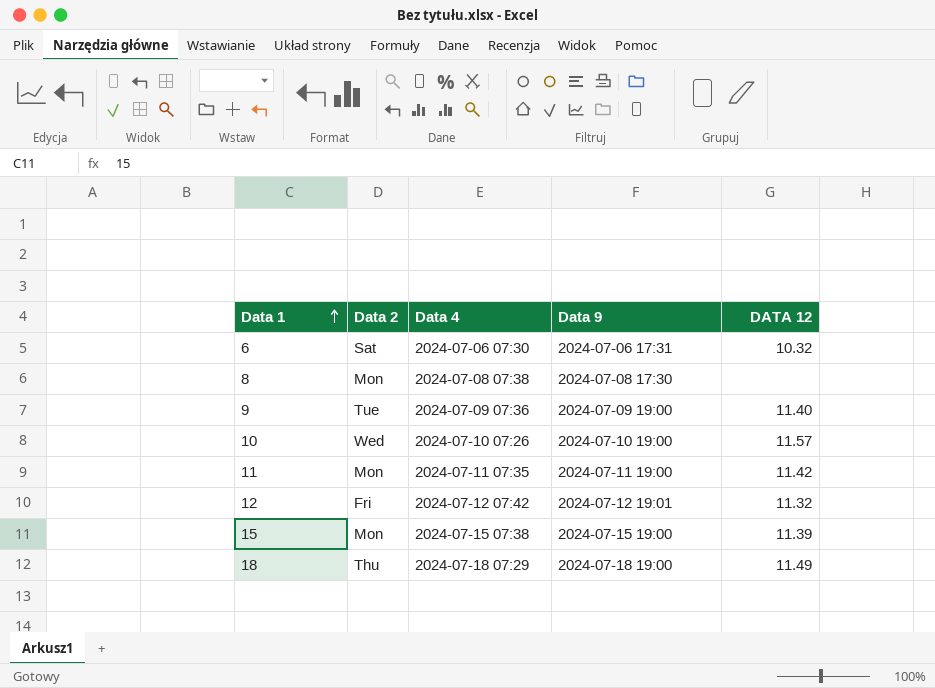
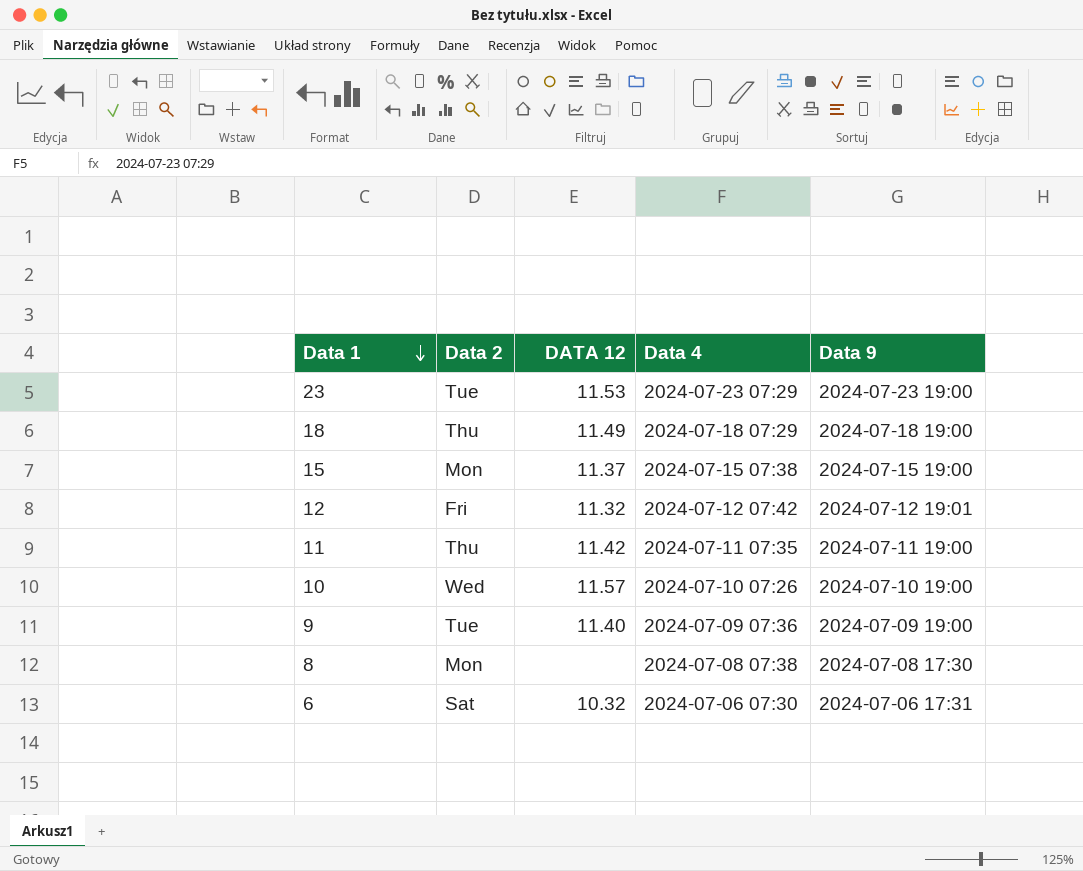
row order: Data 1 ascending -> Data 1 descending
column DATA 12 | position: 5 -> 3
row 23: none -> Tue | 11.53 | 2024-07-23 07:29 | 2024-07-23 19:00
15 | DATA 12: 11.39 -> 11.37
11 | Data 2: Mon -> Thu

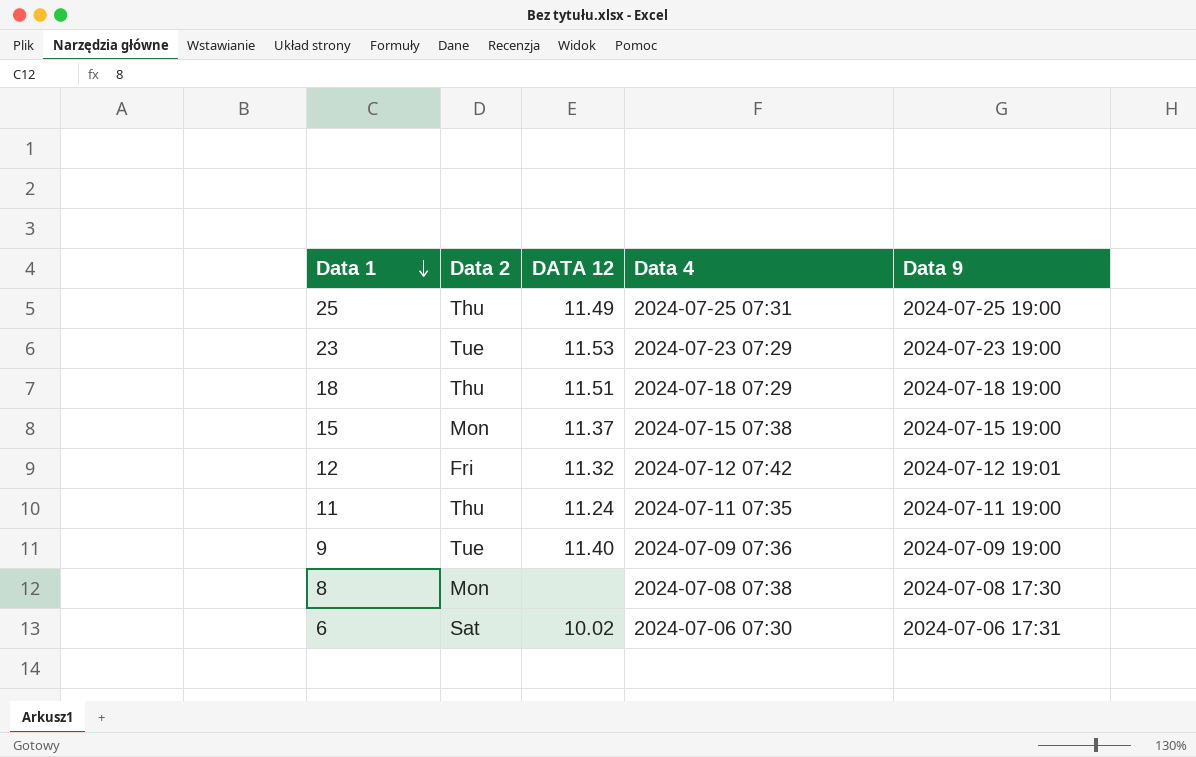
row 10: Wed | 11.57 | 2024-07-10 07:26 | 2024-07-10 19:00 -> none
row 25: none -> Thu | 11.49 | 2024-07-25 07:31 | 2024-07-25 19:00
18 | DATA 12: 11.49 -> 11.51
11 | DATA 12: 11.42 -> 11.24
6 | DATA 12: 10.32 -> 10.02

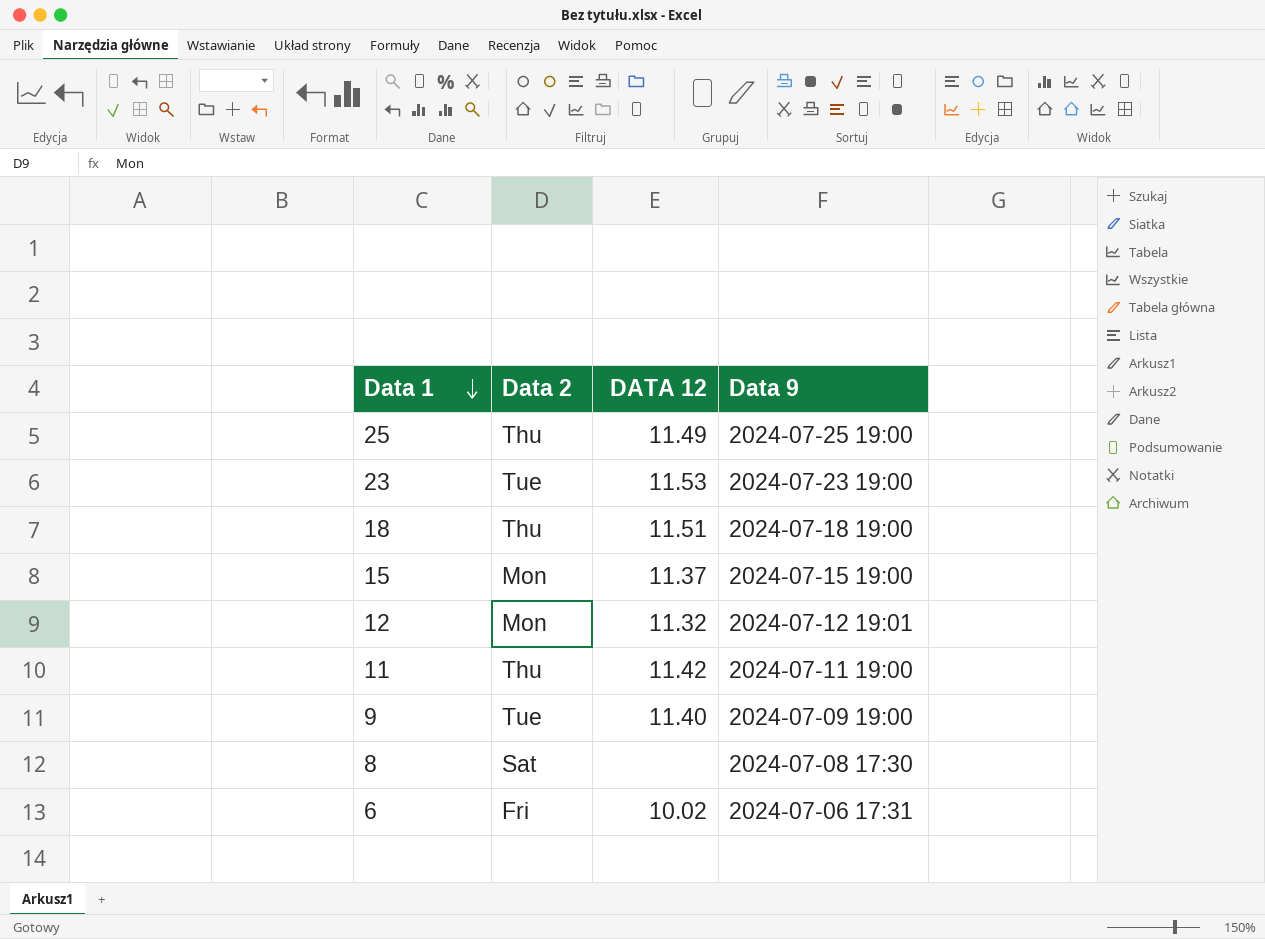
column Data 4 | position: 4 -> none
12 | Data 2: Fri -> Mon
11 | DATA 12: 11.24 -> 11.42
8 | Data 2: Mon -> Sat
6 | Data 2: Sat -> Fri

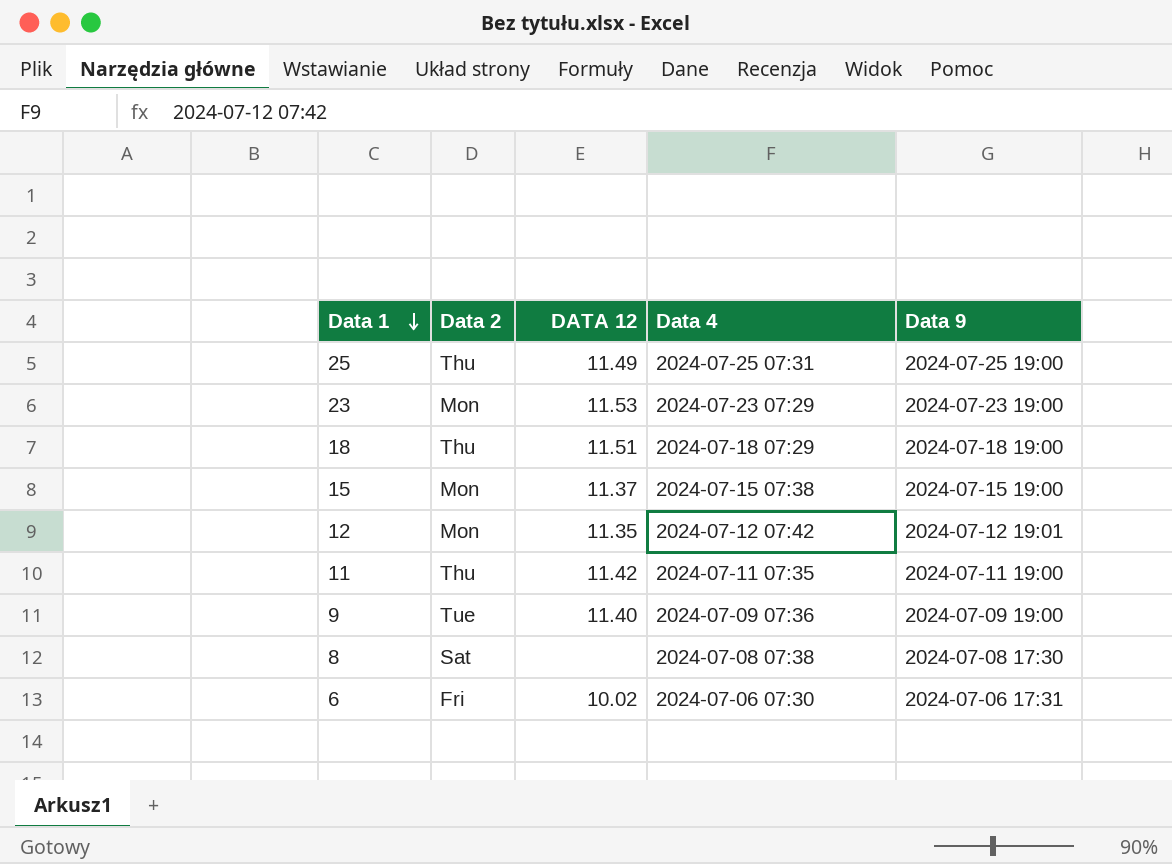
column Data 4 | position: none -> 4
23 | Data 2: Tue -> Mon
12 | DATA 12: 11.32 -> 11.35

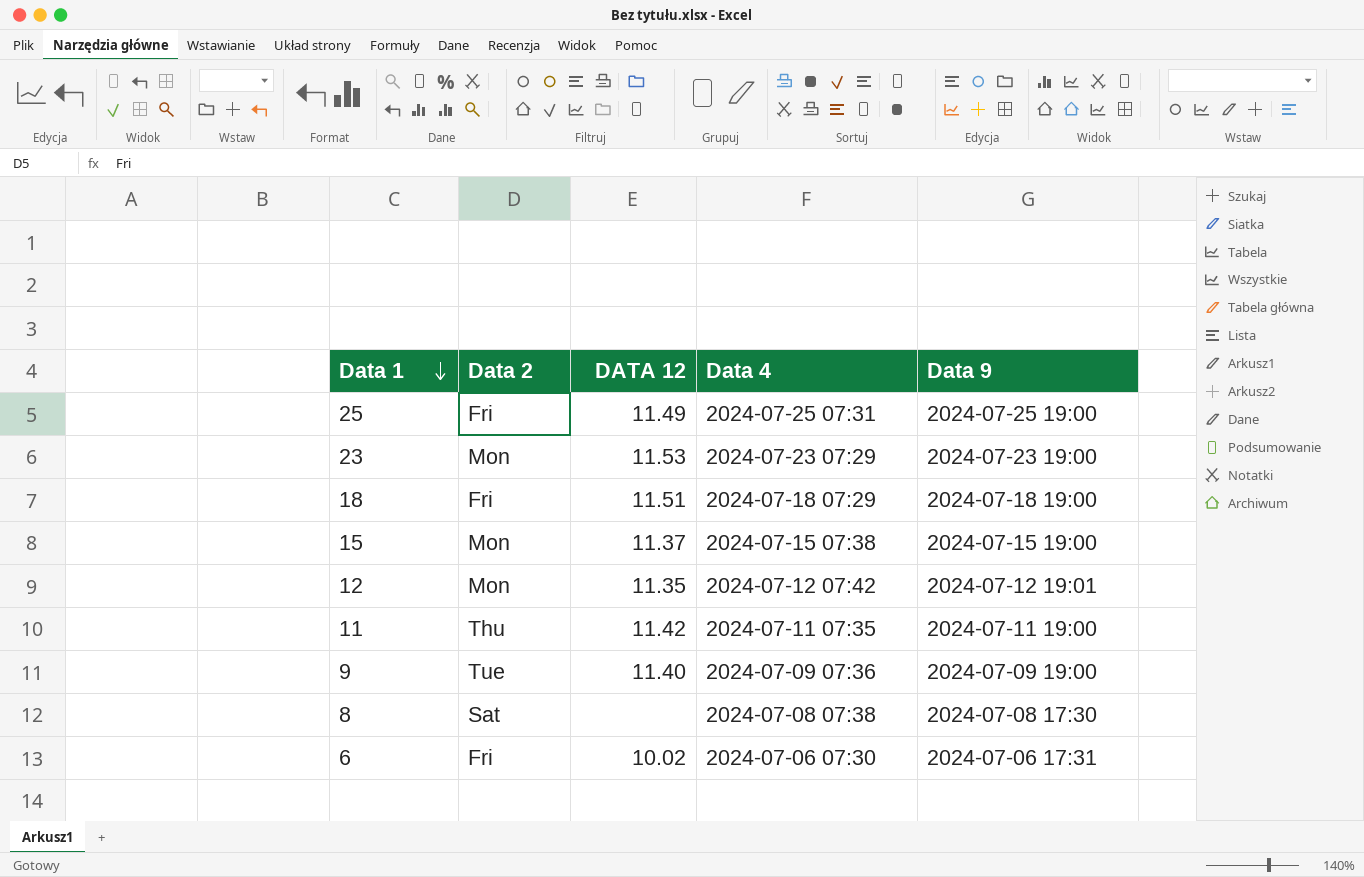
25 | Data 2: Thu -> Fri
18 | Data 2: Thu -> Fri

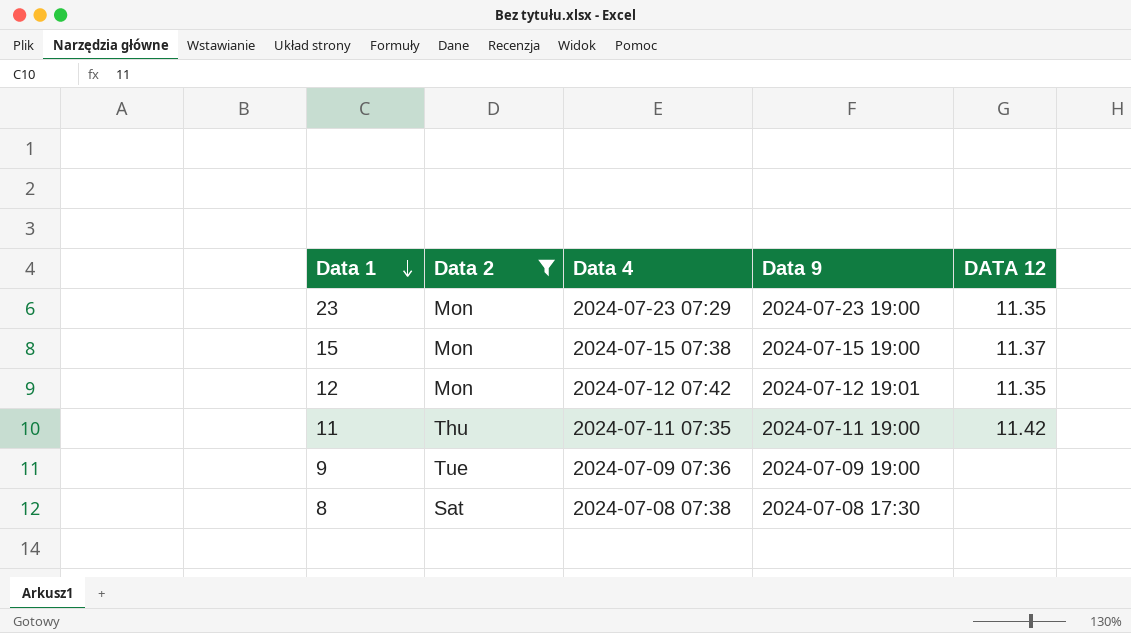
filter: none -> Data 2 != Fri
column DATA 12 | position: 3 -> 5
23 | DATA 12: 11.53 -> 11.35
9 | DATA 12: 11.40 -> none

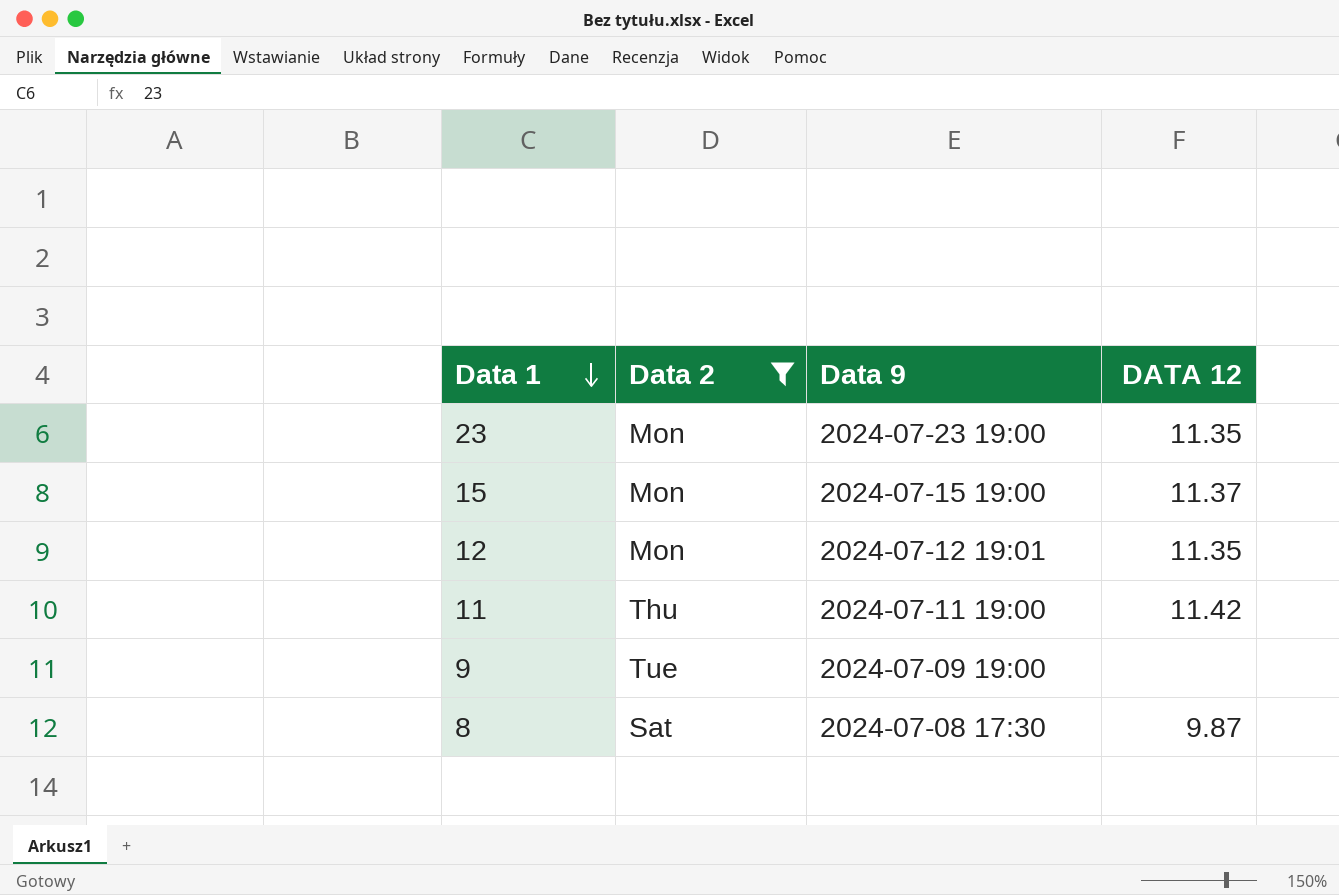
column Data 4 | position: 3 -> none
8 | DATA 12: none -> 9.87

